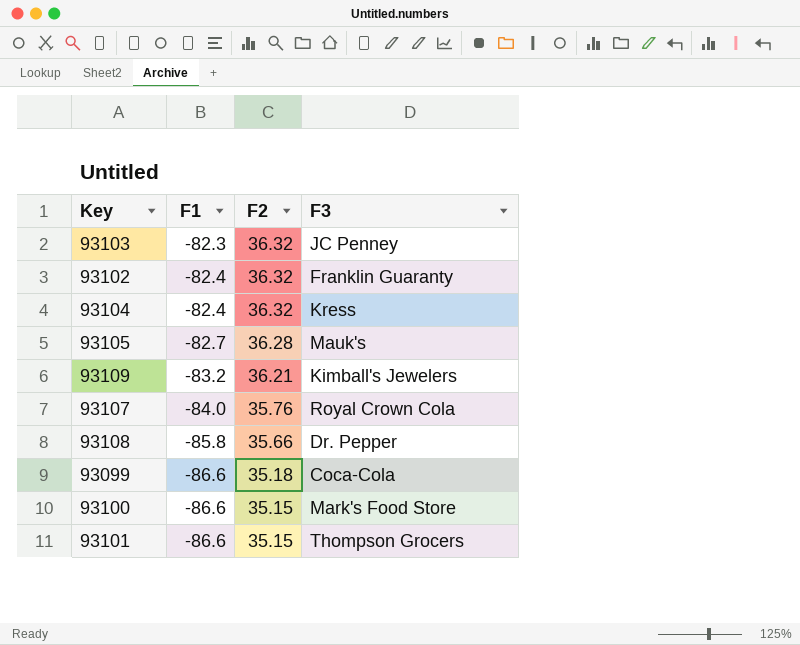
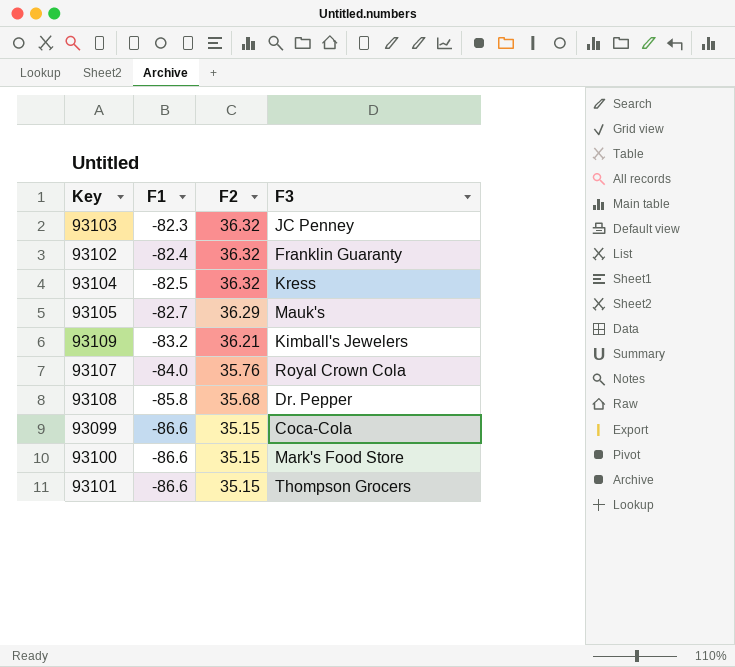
93104 | F1: -82.4 -> -82.5
93105 | F2: 36.28 -> 36.29
93108 | F2: 35.66 -> 35.68
93099 | F2: 35.18 -> 35.15

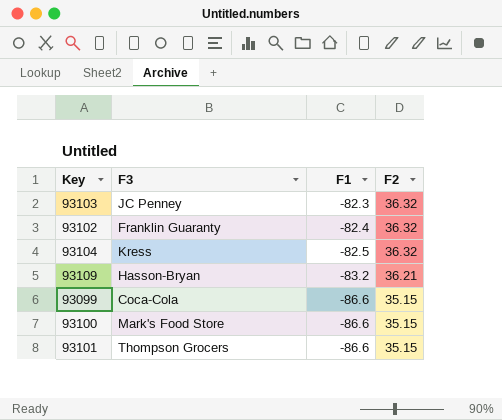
column F3 | position: 4 -> 2
row 93105: -82.7 | 36.29 | Mauk's -> none
row 93107: -84.0 | 35.76 | Royal Crown Cola -> none
row 93108: -85.8 | 35.68 | Dr. Pepper -> none
93109 | F3: Kimball's Jewelers -> Hasson-Bryan

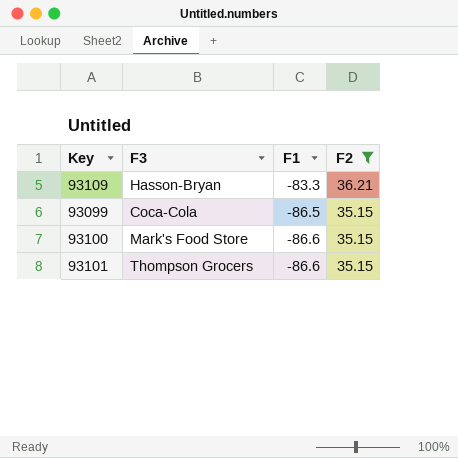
filter: none -> F2 != 36.32
93109 | F1: -83.2 -> -83.3
93099 | F1: -86.6 -> -86.5

